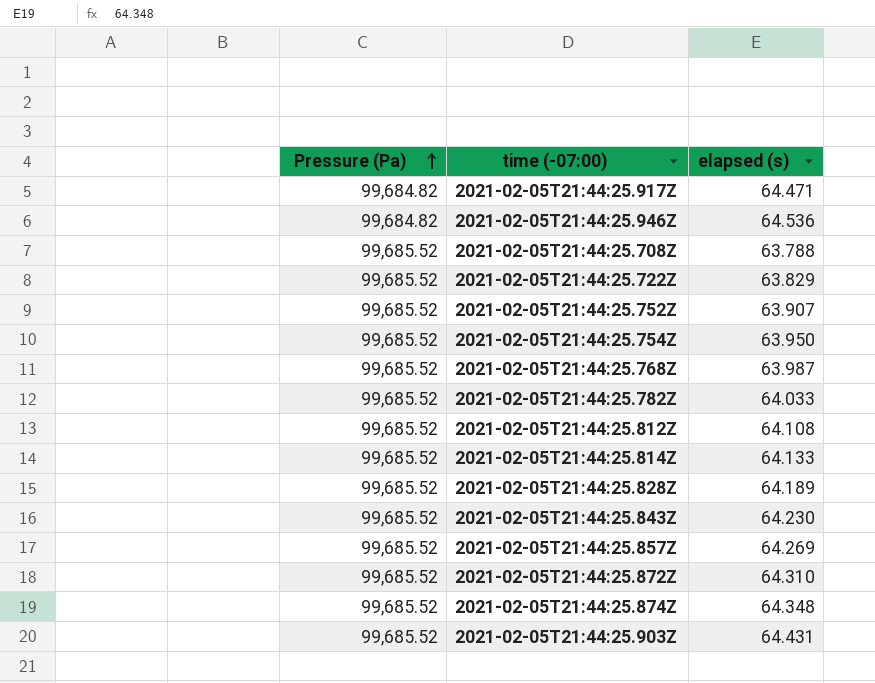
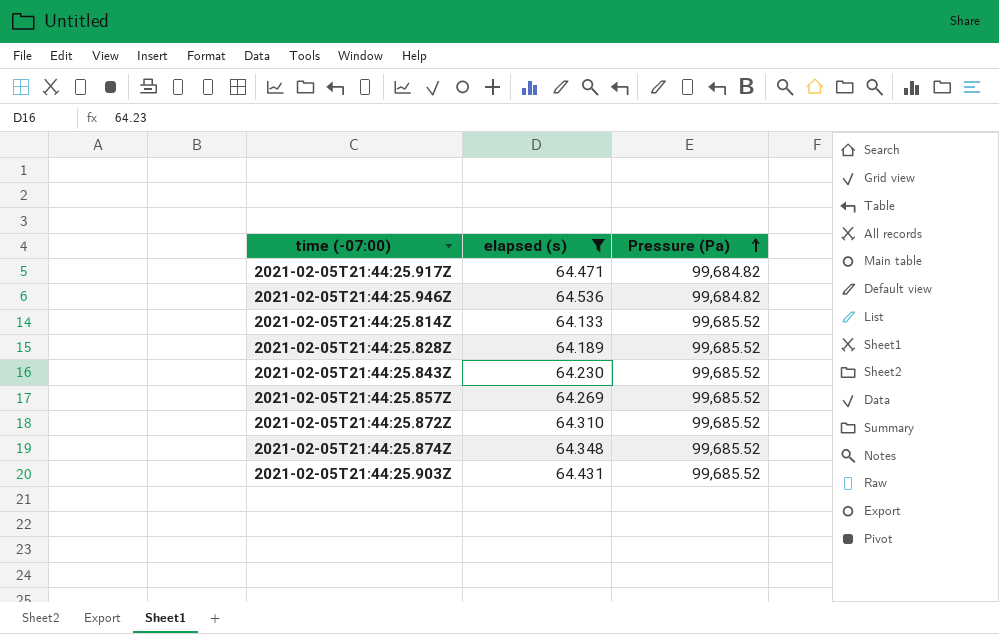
filter: none -> elapsed (s) >= 64.133
column Pressure (Pa) | position: 1 -> 3

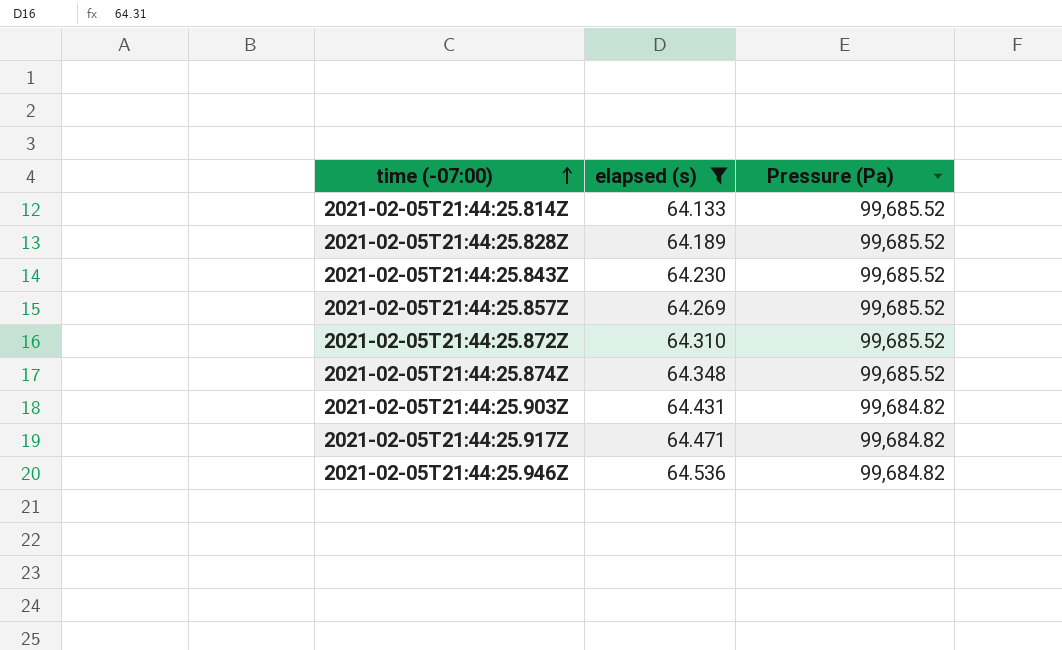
row order: Pressure (Pa) ascending -> time (-07:00) ascending
2021-02-05T21:44:25.903Z | Pressure (Pa): 99,685.52 -> 99,684.82

